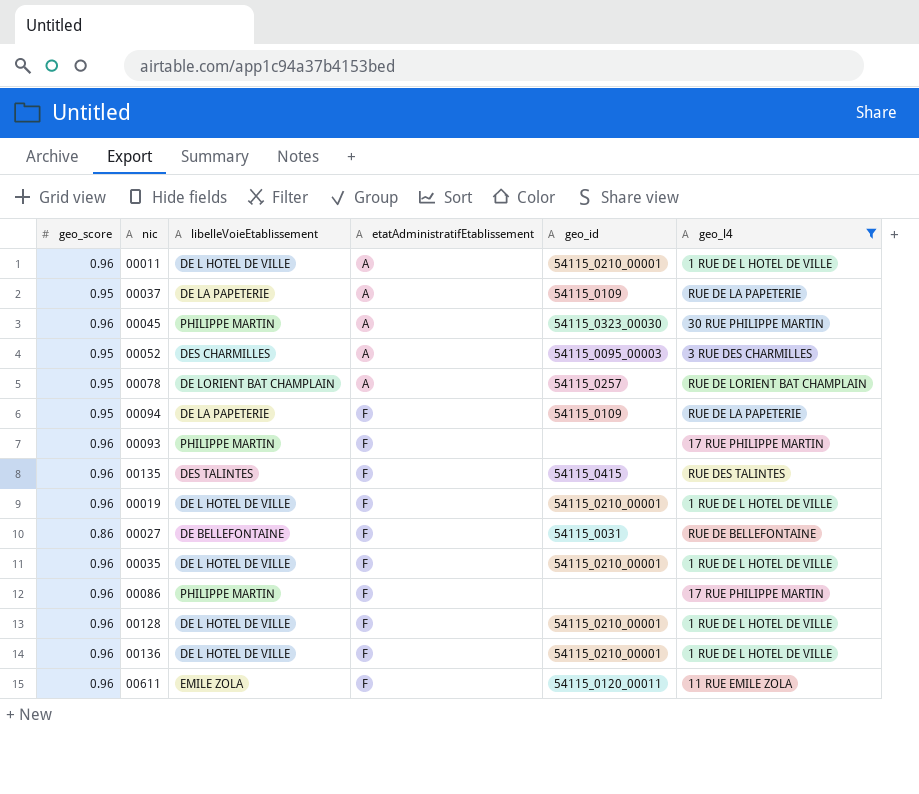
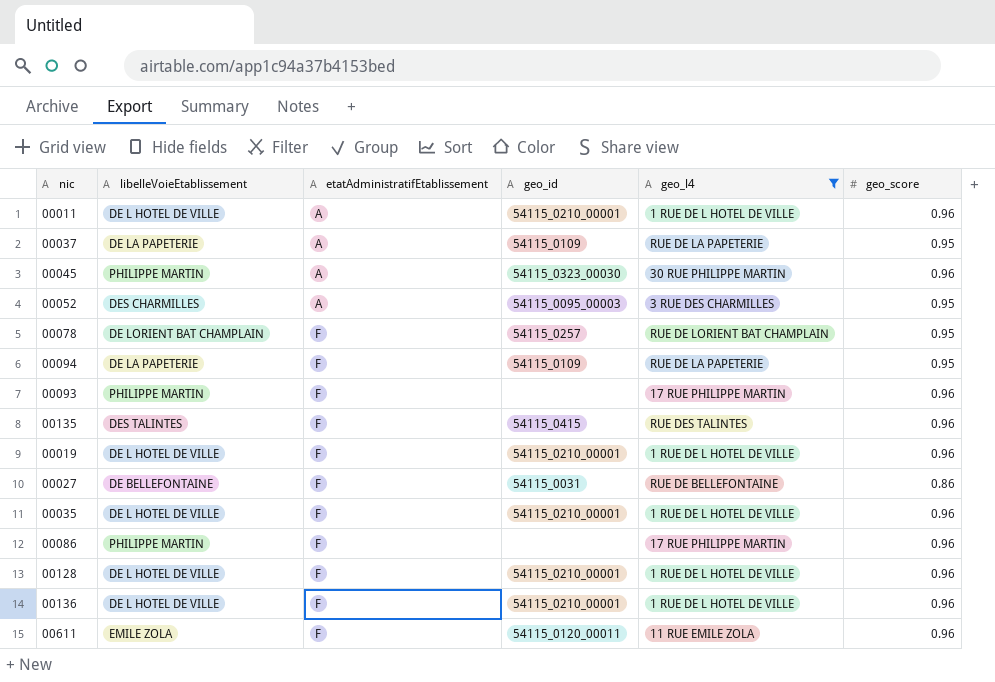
column geo_score | position: 1 -> 6
00078 | etatAdministratifEtablissement: A -> F

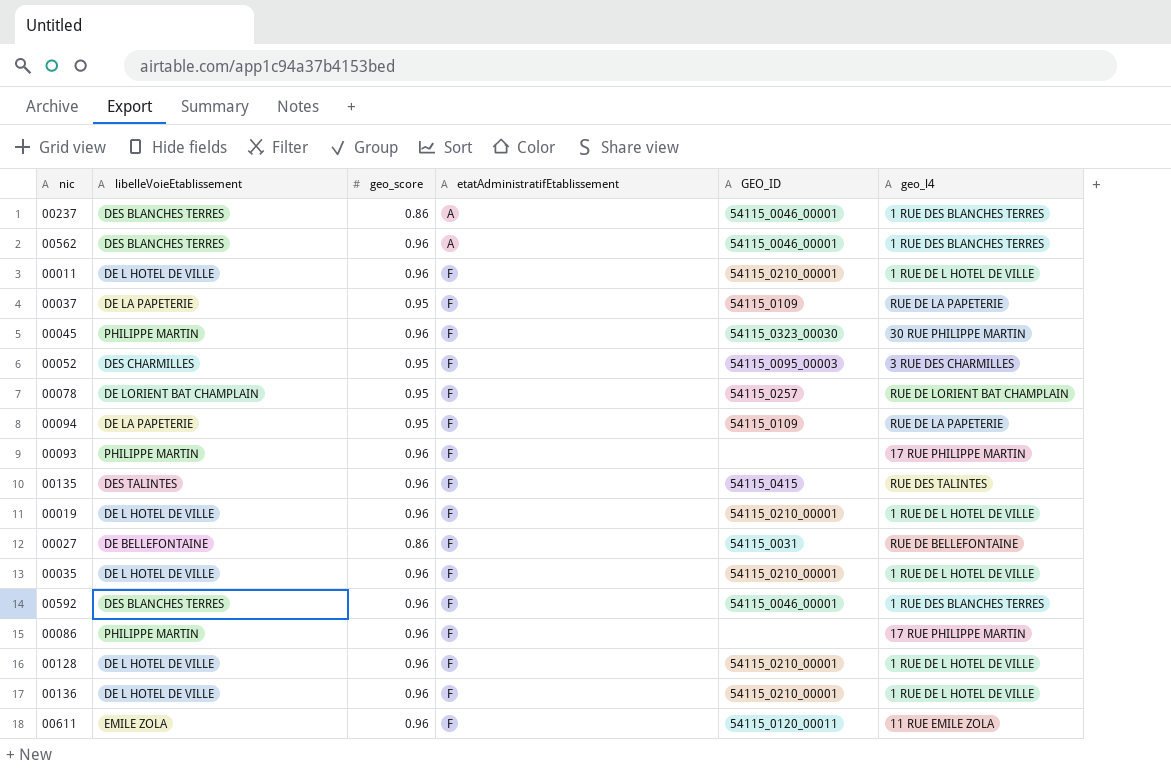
filter: geo_l4 != 1 RUE DES BLANCHES TERRES -> none
column geo_score | position: 6 -> 3
column name: geo_id -> GEO_ID
00011 | etatAdministratifEtablissement: A -> F
00037 | etatAdministratifEtablissement: A -> F
00045 | etatAdministratifEtablissement: A -> F
00052 | etatAdministratifEtablissement: A -> F

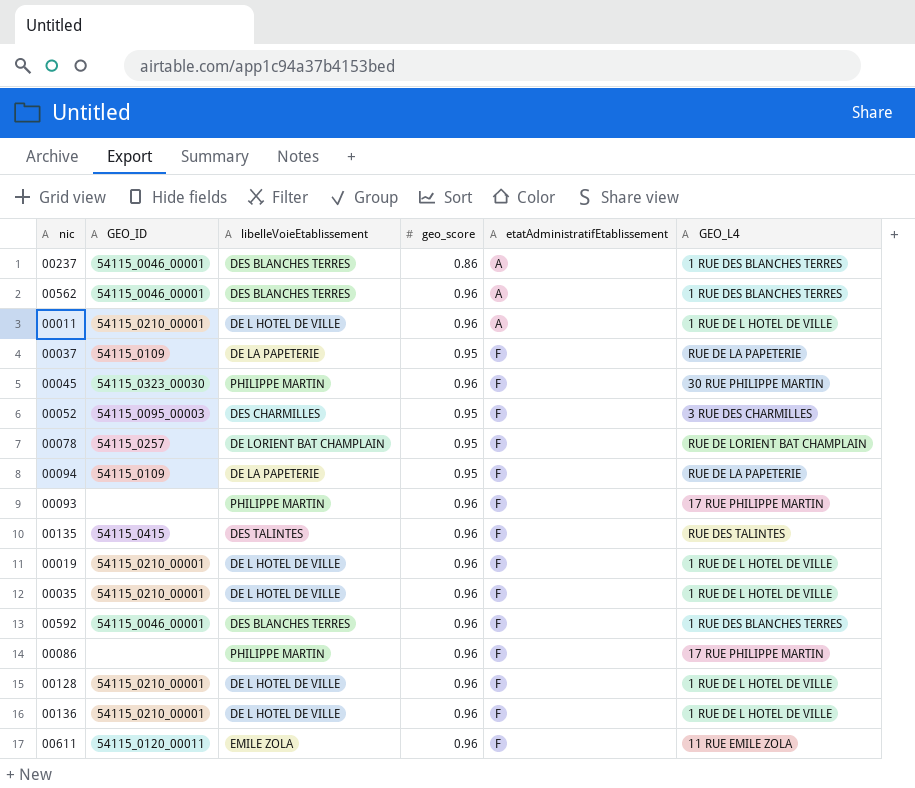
column GEO_ID | position: 5 -> 2
column name: geo_l4 -> GEO_L4
row 00027: DE BELLEFONTAINE | 0.86 | F | 54115_0031 | RUE DE BELLEFONTAINE -> none
00011 | etatAdministratifEtablissement: F -> A

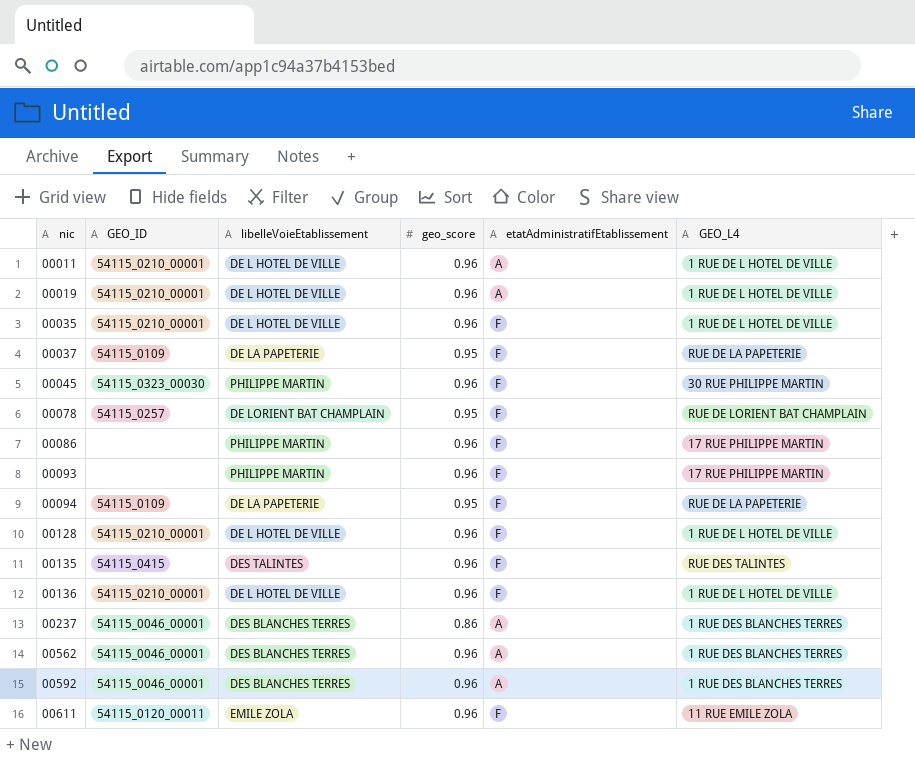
row order: etatAdministratifEtablissement ascending -> nic ascending
row 00052: 54115_0095_00003 | DES CHARMILLES | 0.95 | F | 3 RUE DES CHARMILLES -> none
00019 | etatAdministratifEtablissement: F -> A
00592 | etatAdministratifEtablissement: F -> A

